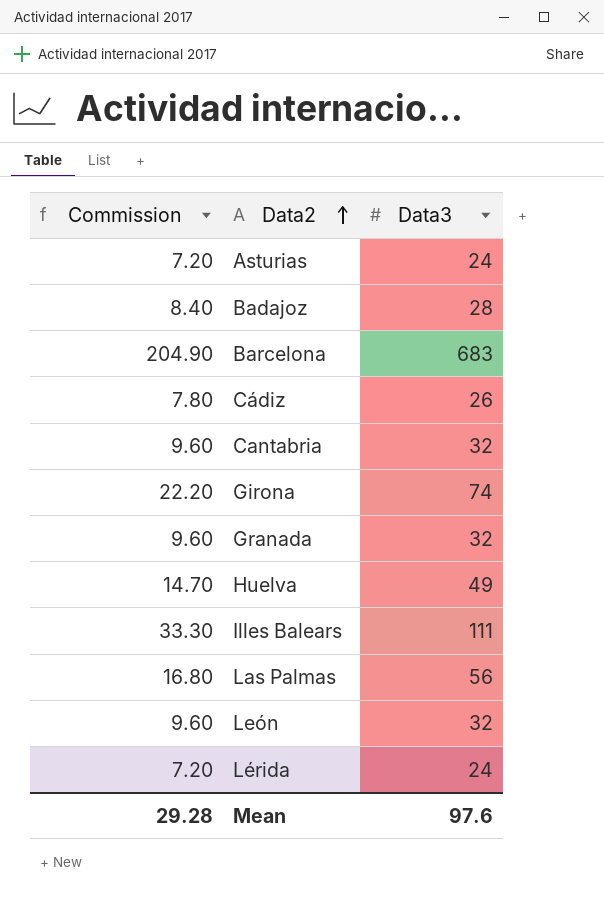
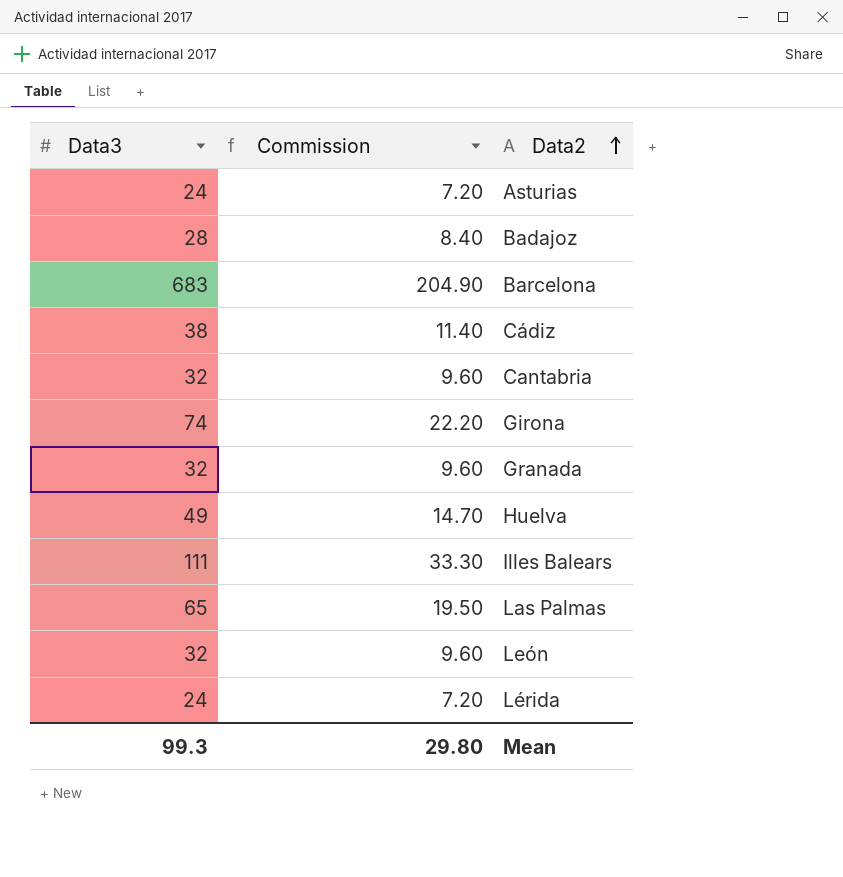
column Data3 | position: 3 -> 1
Cádiz | Data3: 26 -> 38
Cádiz | Commission: 7.80 -> 11.40
Las Palmas | Data3: 56 -> 65
Las Palmas | Commission: 16.80 -> 19.50
Mean | Data3: 97.6 -> 99.3
Mean | Commission: 29.28 -> 29.80

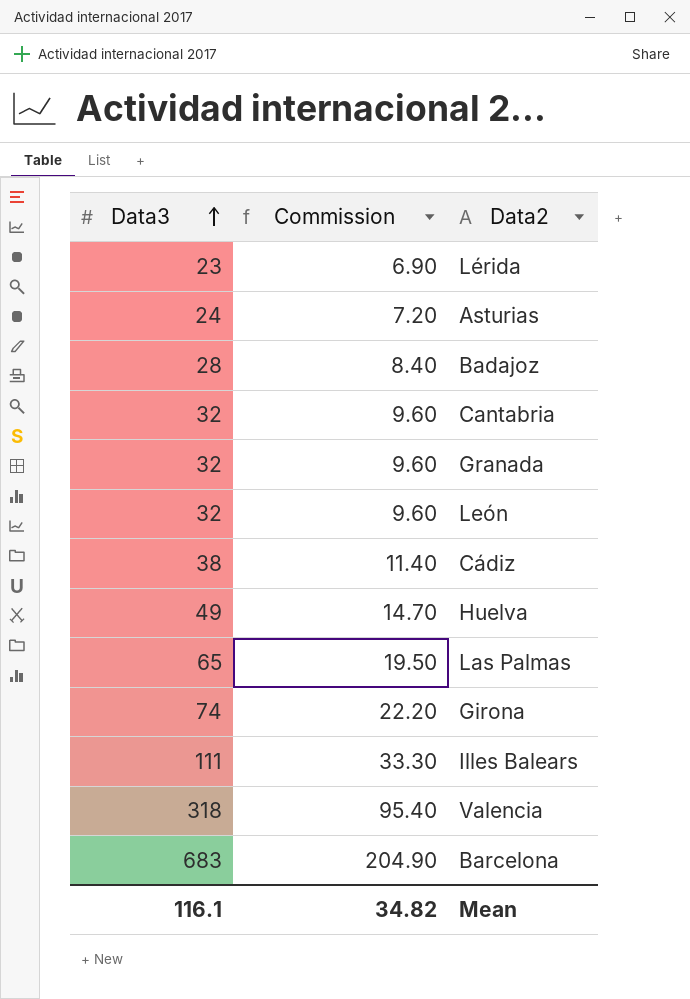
row order: Data2 ascending -> Data3 ascending
Lérida | Data3: 24 -> 23
Lérida | Commission: 7.20 -> 6.90
row Valencia: none -> 318 | 95.40
Mean | Data3: 99.3 -> 116.1
Mean | Commission: 29.80 -> 34.82

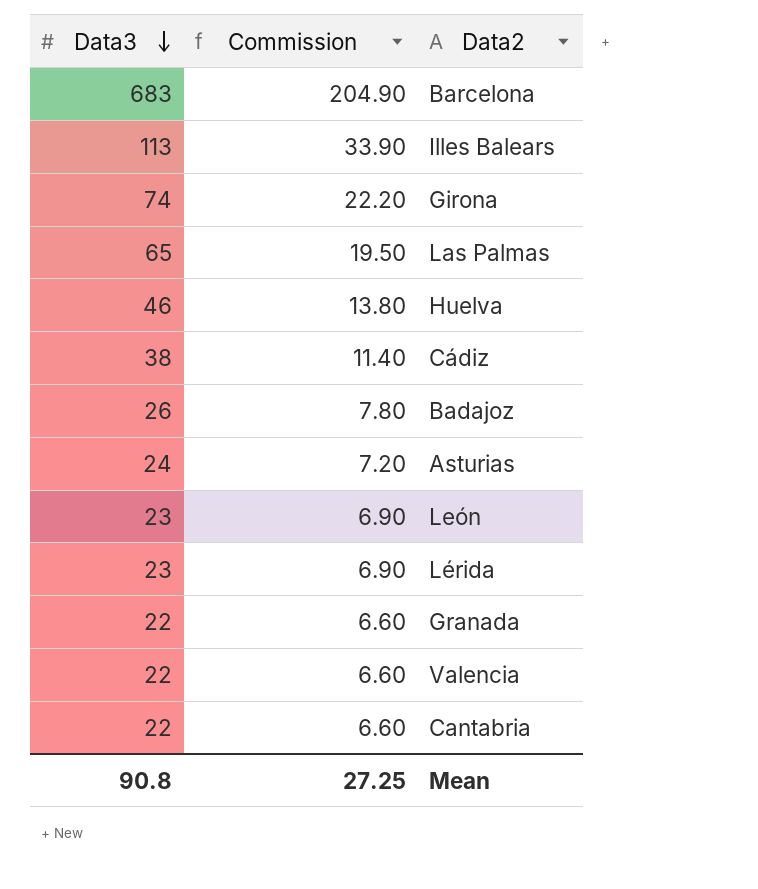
row order: Data3 ascending -> Data3 descending
Illes Balears | Data3: 111 -> 113
Illes Balears | Commission: 33.30 -> 33.90
Huelva | Data3: 49 -> 46
Huelva | Commission: 14.70 -> 13.80
Badajoz | Data3: 28 -> 26
Badajoz | Commission: 8.40 -> 7.80
León | Data3: 32 -> 23
León | Commission: 9.60 -> 6.90
Granada | Data3: 32 -> 22
Granada | Commission: 9.60 -> 6.60
Valencia | Data3: 318 -> 22
Valencia | Commission: 95.40 -> 6.60
Cantabria | Data3: 32 -> 22
Cantabria | Commission: 9.60 -> 6.60
Mean | Data3: 116.1 -> 90.8
Mean | Commission: 34.82 -> 27.25

